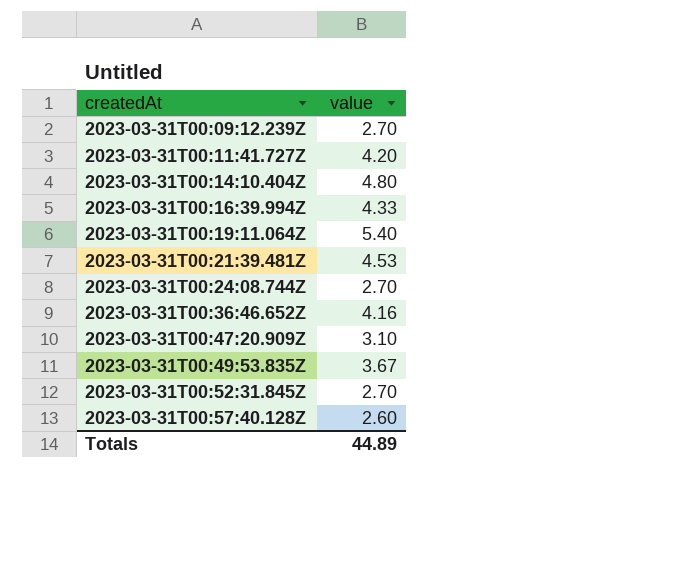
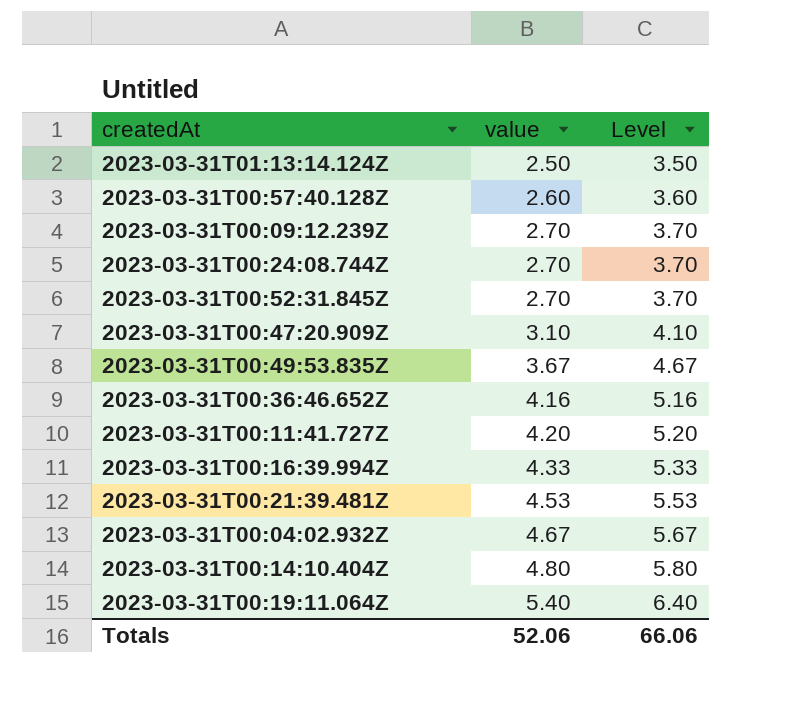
row order: createdAt ascending -> value ascending
column Level | formula: none -> [value] + 1
row 2023-03-31T01:13:14.124Z: none -> 2.50 | 3.50
row 2023-03-31T00:04:02.932Z: none -> 4.67 | 5.67
Totals | value: 44.89 -> 52.06

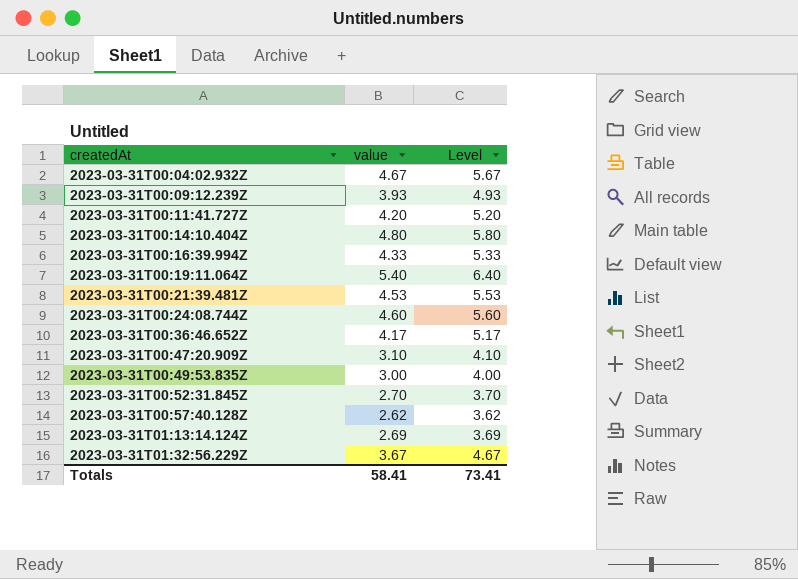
row order: value ascending -> createdAt ascending
2023-03-31T00:09:12.239Z | value: 2.70 -> 3.93
2023-03-31T00:09:12.239Z | Level: 3.70 -> 4.93
2023-03-31T00:24:08.744Z | value: 2.70 -> 4.60
2023-03-31T00:24:08.744Z | Level: 3.70 -> 5.60
2023-03-31T00:36:46.652Z | value: 4.16 -> 4.17
2023-03-31T00:36:46.652Z | Level: 5.16 -> 5.17
2023-03-31T00:49:53.835Z | value: 3.67 -> 3.00
2023-03-31T00:49:53.835Z | Level: 4.67 -> 4.00
2023-03-31T00:57:40.128Z | value: 2.60 -> 2.62
2023-03-31T00:57:40.128Z | Level: 3.60 -> 3.62
2023-03-31T01:13:14.124Z | value: 2.50 -> 2.69
2023-03-31T01:13:14.124Z | Level: 3.50 -> 3.69
row 2023-03-31T01:32:56.229Z: none -> 3.67 | 4.67
Totals | value: 52.06 -> 58.41
Totals | Level: 66.06 -> 73.41

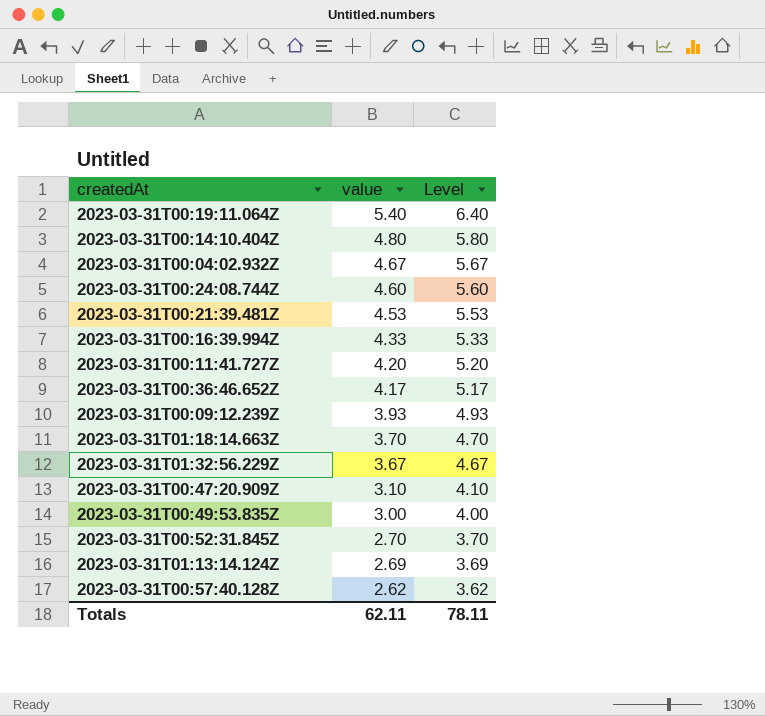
row order: createdAt ascending -> value descending
row 2023-03-31T01:18:14.663Z: none -> 3.70 | 4.70
Totals | value: 58.41 -> 62.11
Totals | Level: 73.41 -> 78.11

